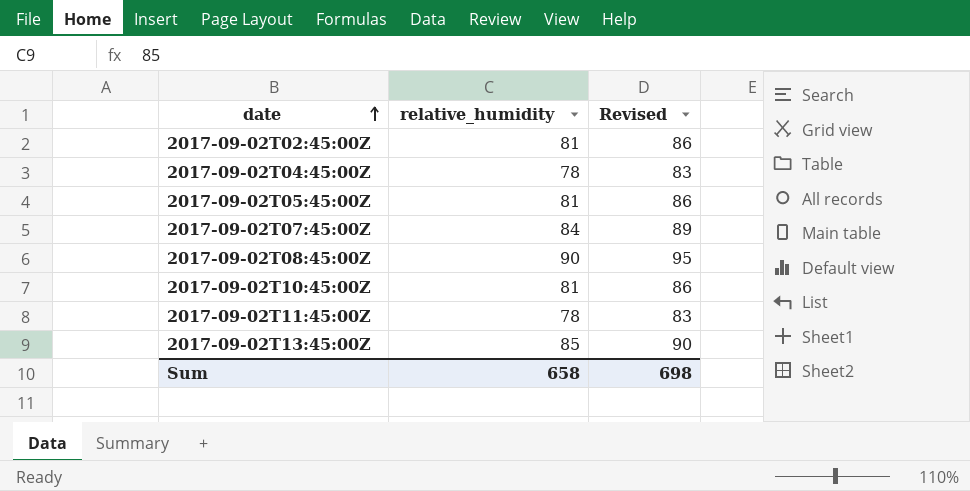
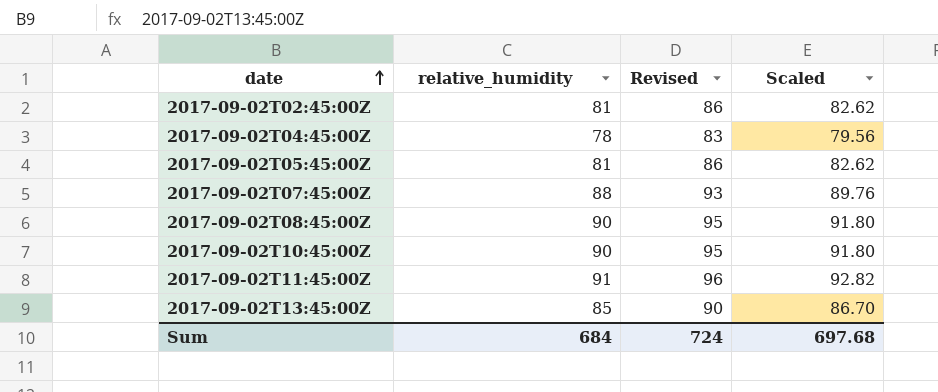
column Scaled | formula: none -> [relative_humidity] * 1.02
2017-09-02T07:45:00Z | relative_humidity: 84 -> 88
2017-09-02T07:45:00Z | Revised: 89 -> 93
2017-09-02T10:45:00Z | relative_humidity: 81 -> 90
2017-09-02T10:45:00Z | Revised: 86 -> 95
2017-09-02T11:45:00Z | relative_humidity: 78 -> 91
2017-09-02T11:45:00Z | Revised: 83 -> 96
Sum | relative_humidity: 658 -> 684
Sum | Revised: 698 -> 724

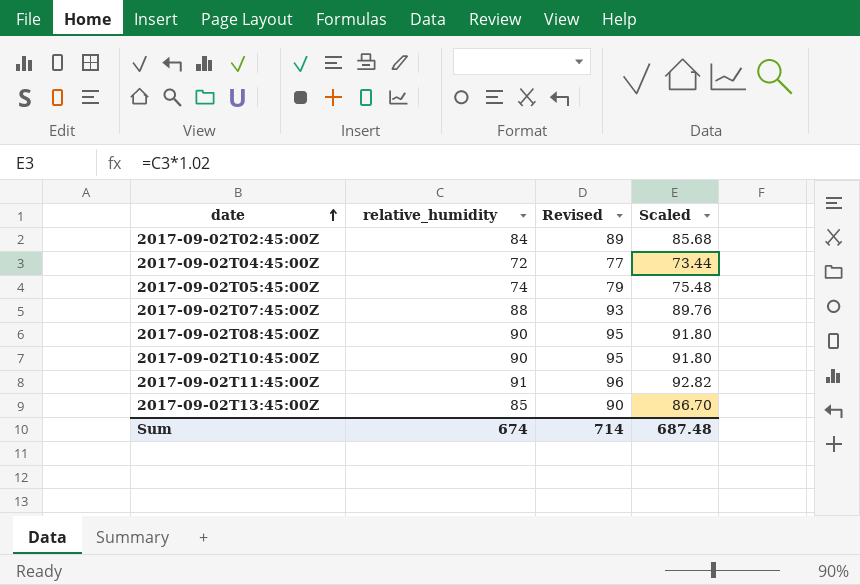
2017-09-02T02:45:00Z | relative_humidity: 81 -> 84
2017-09-02T02:45:00Z | Revised: 86 -> 89
2017-09-02T02:45:00Z | Scaled: 82.62 -> 85.68
2017-09-02T04:45:00Z | relative_humidity: 78 -> 72
2017-09-02T04:45:00Z | Revised: 83 -> 77
2017-09-02T04:45:00Z | Scaled: 79.56 -> 73.44
2017-09-02T05:45:00Z | relative_humidity: 81 -> 74
2017-09-02T05:45:00Z | Revised: 86 -> 79
2017-09-02T05:45:00Z | Scaled: 82.62 -> 75.48
Sum | relative_humidity: 684 -> 674
Sum | Revised: 724 -> 714
Sum | Scaled: 697.68 -> 687.48

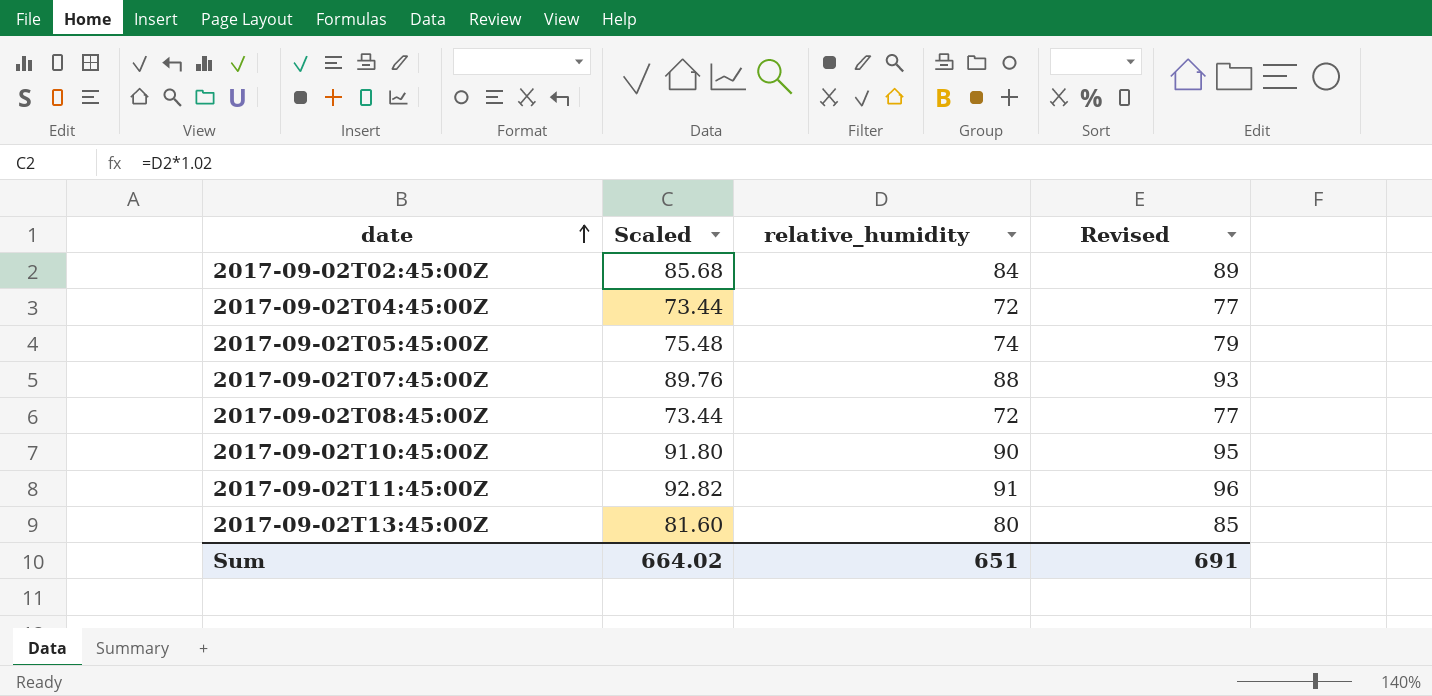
column Scaled | position: 4 -> 2
2017-09-02T08:45:00Z | Scaled: 91.80 -> 73.44
2017-09-02T08:45:00Z | relative_humidity: 90 -> 72
2017-09-02T08:45:00Z | Revised: 95 -> 77
2017-09-02T13:45:00Z | Scaled: 86.70 -> 81.60
2017-09-02T13:45:00Z | relative_humidity: 85 -> 80
2017-09-02T13:45:00Z | Revised: 90 -> 85
Sum | Scaled: 687.48 -> 664.02
Sum | relative_humidity: 674 -> 651
Sum | Revised: 714 -> 691

